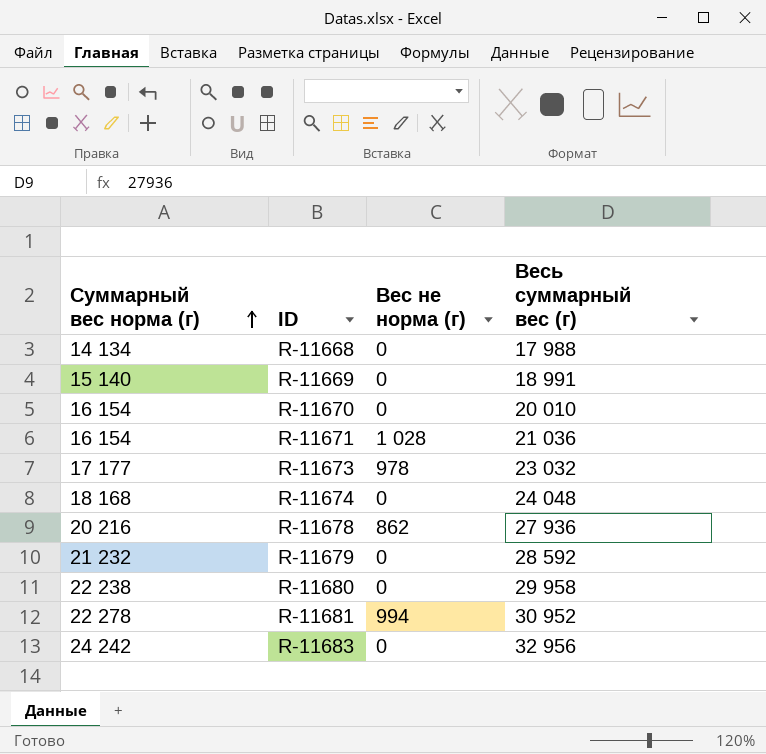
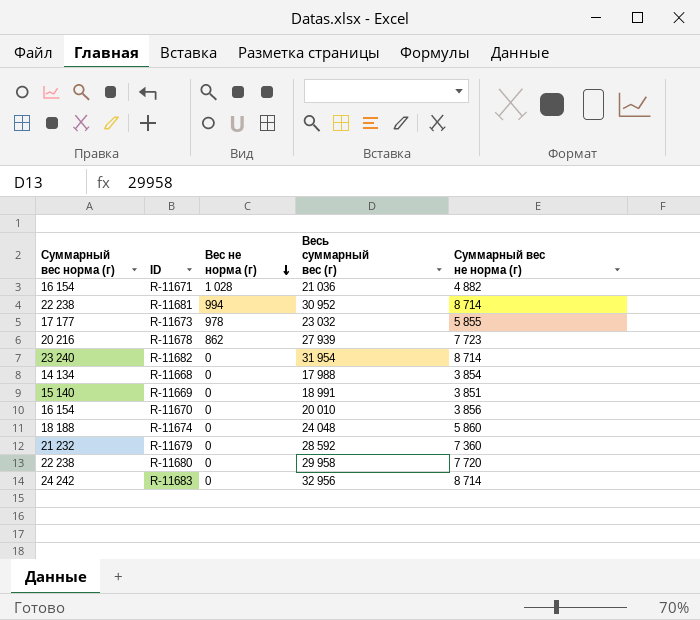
row order: Суммарный вес норма (г) ascending -> Вес не норма (г) descending
column Суммарный вес не норма (г) | formula: none -> [Весь суммарный вес (г)] - [Суммарный вес норма (г)]
R-11681 | Суммарный вес норма (г): 22 278 -> 22 238
R-11678 | Весь суммарный вес (г): 27 936 -> 27 939
row R-11682: none -> 23 240 | 0 | 31 954 | 8 714
R-11674 | Суммарный вес норма (г): 18 168 -> 18 188

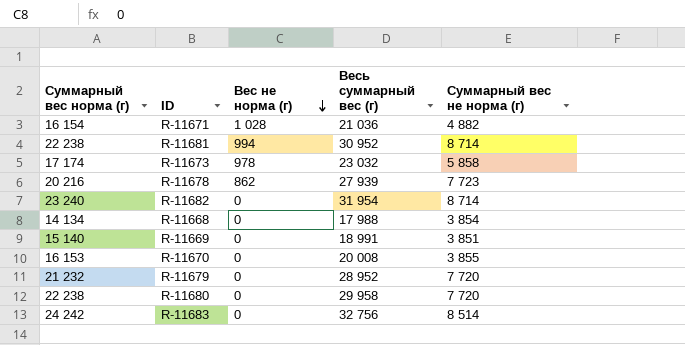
row R-11674: 18 188 | 0 | 24 048 | 5 860 -> none
R-11673 | Суммарный вес норма (г): 17 177 -> 17 174
R-11673 | Суммарный вес не норма (г): 5 855 -> 5 858
R-11670 | Суммарный вес норма (г): 16 154 -> 16 153
R-11670 | Весь суммарный вес (г): 20 010 -> 20 008
R-11670 | Суммарный вес не норма (г): 3 856 -> 3 855
R-11679 | Весь суммарный вес (г): 28 592 -> 28 952
R-11679 | Суммарный вес не норма (г): 7 360 -> 7 720
R-11683 | Весь суммарный вес (г): 32 956 -> 32 756
R-11683 | Суммарный вес не норма (г): 8 714 -> 8 514

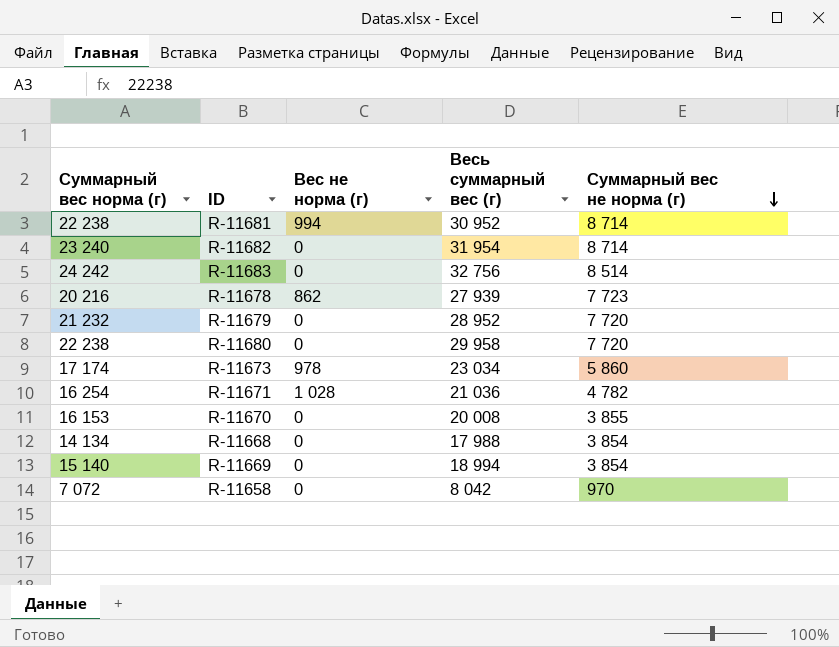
row order: Вес не норма (г) descending -> Суммарный вес не норма (г) descending
R-11673 | Весь суммарный вес (г): 23 032 -> 23 034
R-11673 | Суммарный вес не норма (г): 5 858 -> 5 860
R-11671 | Суммарный вес норма (г): 16 154 -> 16 254
R-11671 | Суммарный вес не норма (г): 4 882 -> 4 782
R-11669 | Весь суммарный вес (г): 18 991 -> 18 994
R-11669 | Суммарный вес не норма (г): 3 851 -> 3 854
row R-11658: none -> 7 072 | 0 | 8 042 | 970

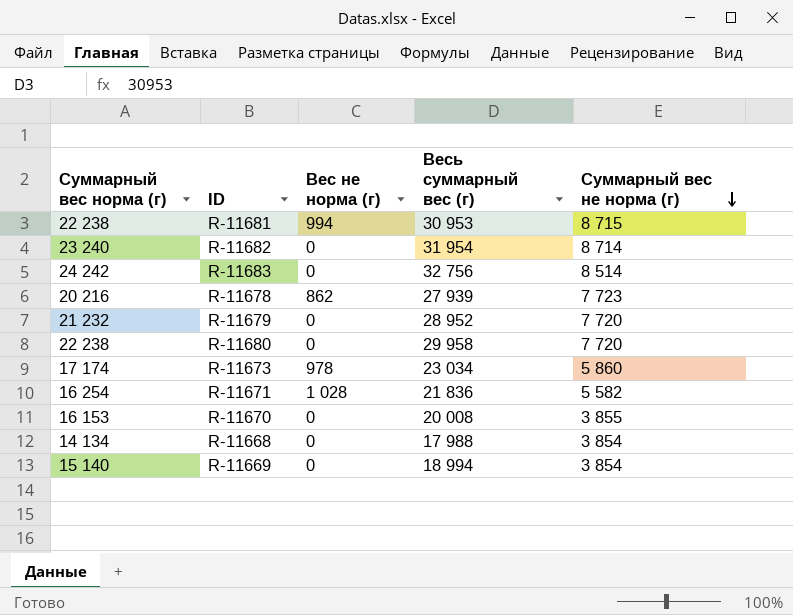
row R-11658: 7 072 | 0 | 8 042 | 970 -> none
R-11681 | Весь суммарный вес (г): 30 952 -> 30 953
R-11681 | Суммарный вес не норма (г): 8 714 -> 8 715
R-11671 | Весь суммарный вес (г): 21 036 -> 21 836
R-11671 | Суммарный вес не норма (г): 4 782 -> 5 582

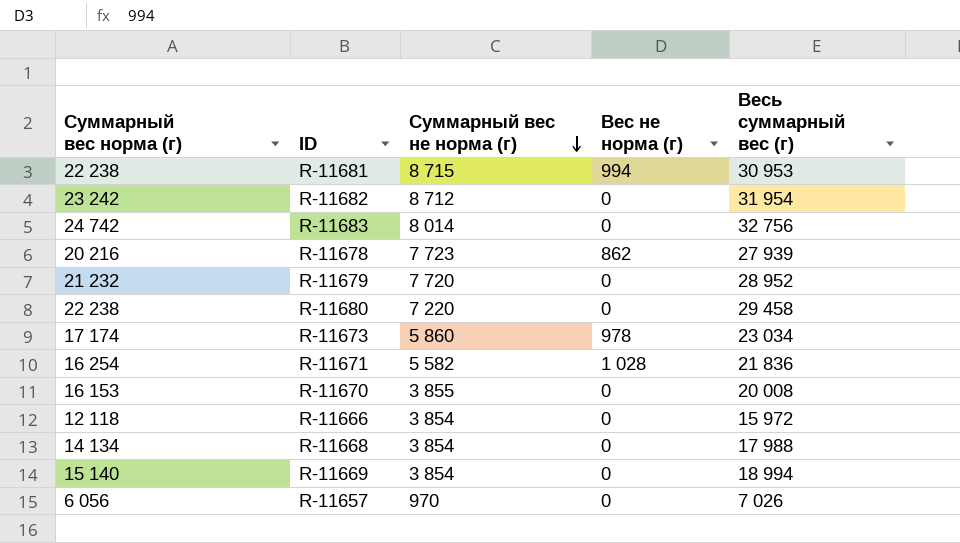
column Суммарный вес не норма (г) | position: 5 -> 3
R-11682 | Суммарный вес норма (г): 23 240 -> 23 242
R-11682 | Суммарный вес не норма (г): 8 714 -> 8 712
R-11683 | Суммарный вес норма (г): 24 242 -> 24 742
R-11683 | Суммарный вес не норма (г): 8 514 -> 8 014
R-11680 | Суммарный вес не норма (г): 7 720 -> 7 220
R-11680 | Весь суммарный вес (г): 29 958 -> 29 458
row R-11666: none -> 12 118 | 3 854 | 0 | 15 972
row R-11657: none -> 6 056 | 970 | 0 | 7 026

